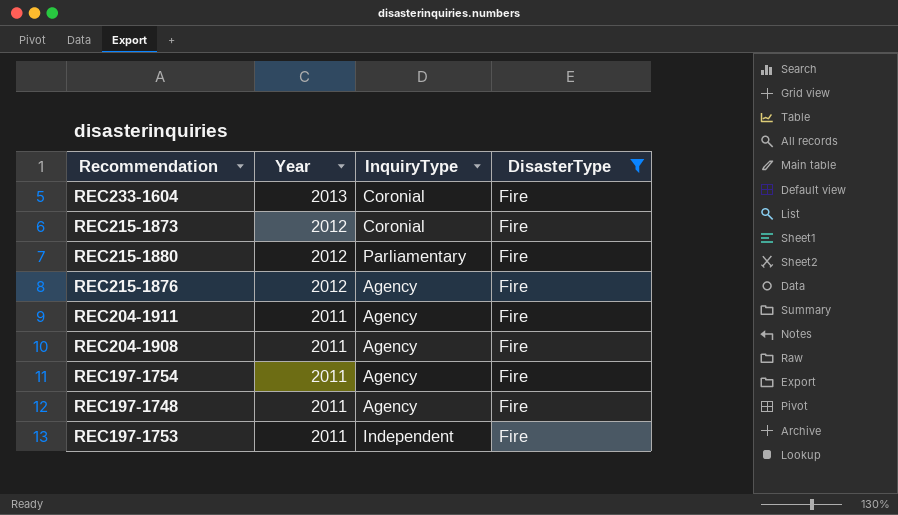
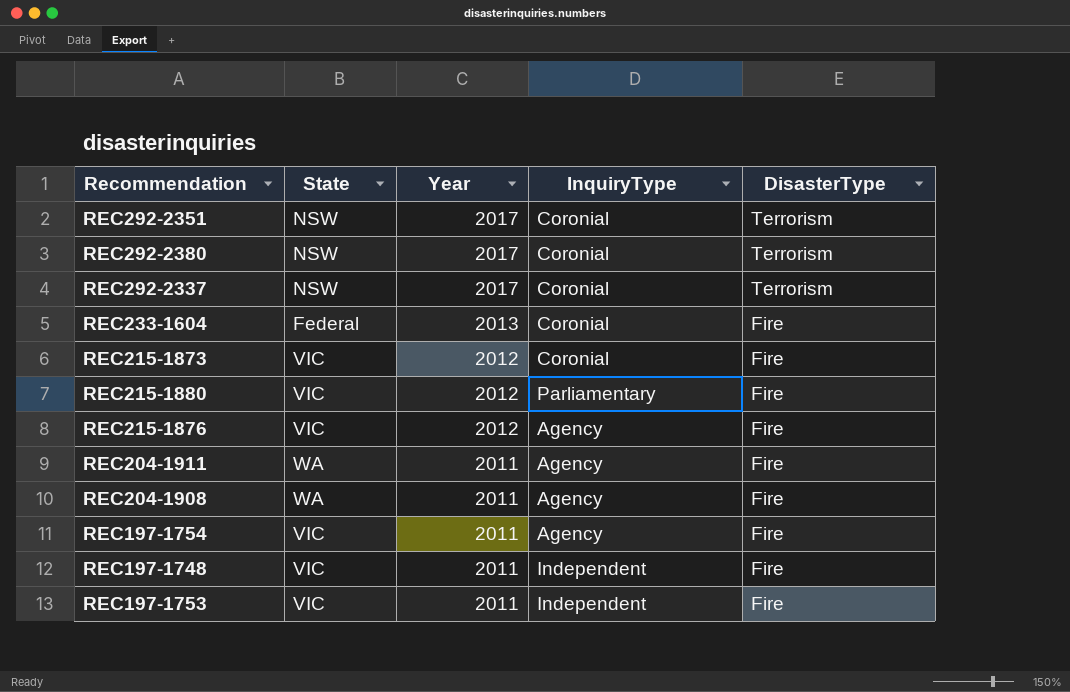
filter: DisasterType = Fire -> none
column State | position: none -> 2
REC197-1748 | InquiryType: Agency -> Independent

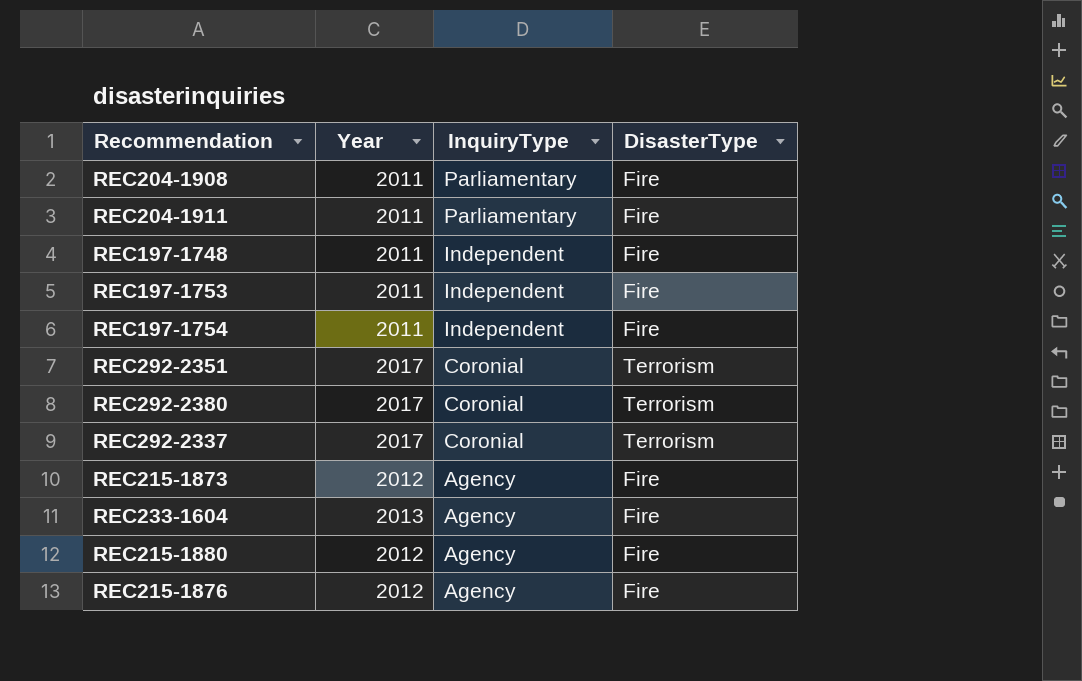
row order: Year descending -> InquiryType descending
column State | position: 2 -> none
REC204-1908 | InquiryType: Agency -> Parliamentary
REC204-1911 | InquiryType: Agency -> Parliamentary
REC197-1754 | InquiryType: Agency -> Independent
REC215-1873 | InquiryType: Coronial -> Agency
REC233-1604 | InquiryType: Coronial -> Agency
REC215-1880 | InquiryType: Parliamentary -> Agency

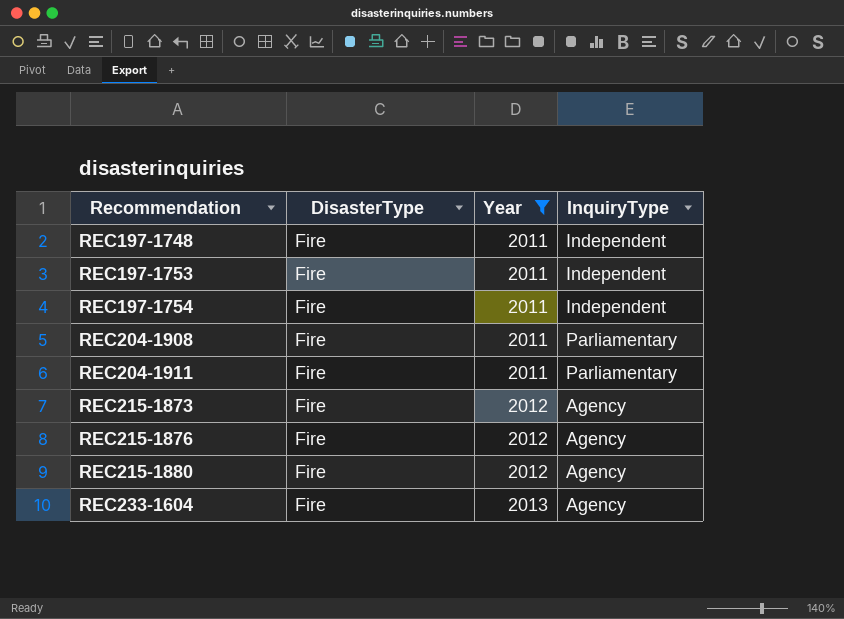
filter: none -> Year != 2017
row order: InquiryType descending -> Recommendation ascending
column DisasterType | position: 4 -> 2

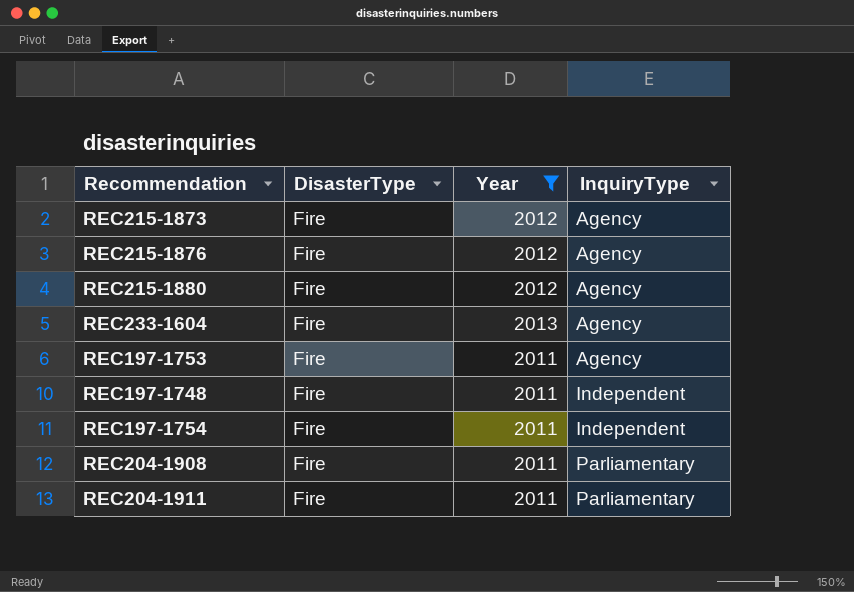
row order: Recommendation ascending -> InquiryType ascending
REC197-1753 | InquiryType: Independent -> Agency

